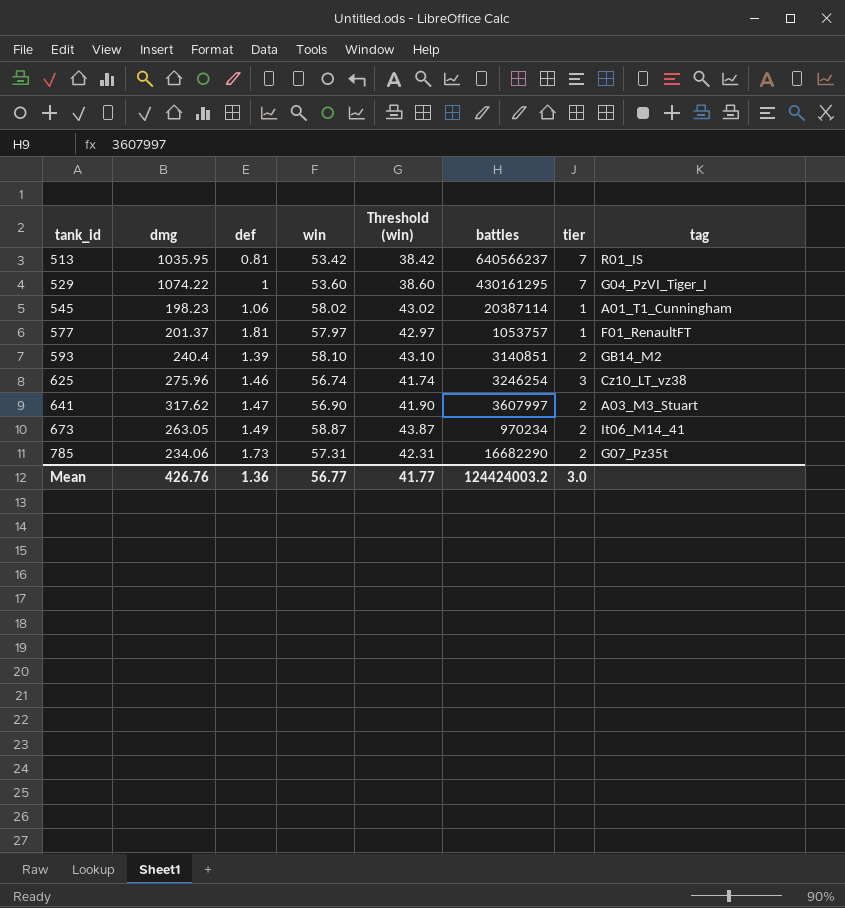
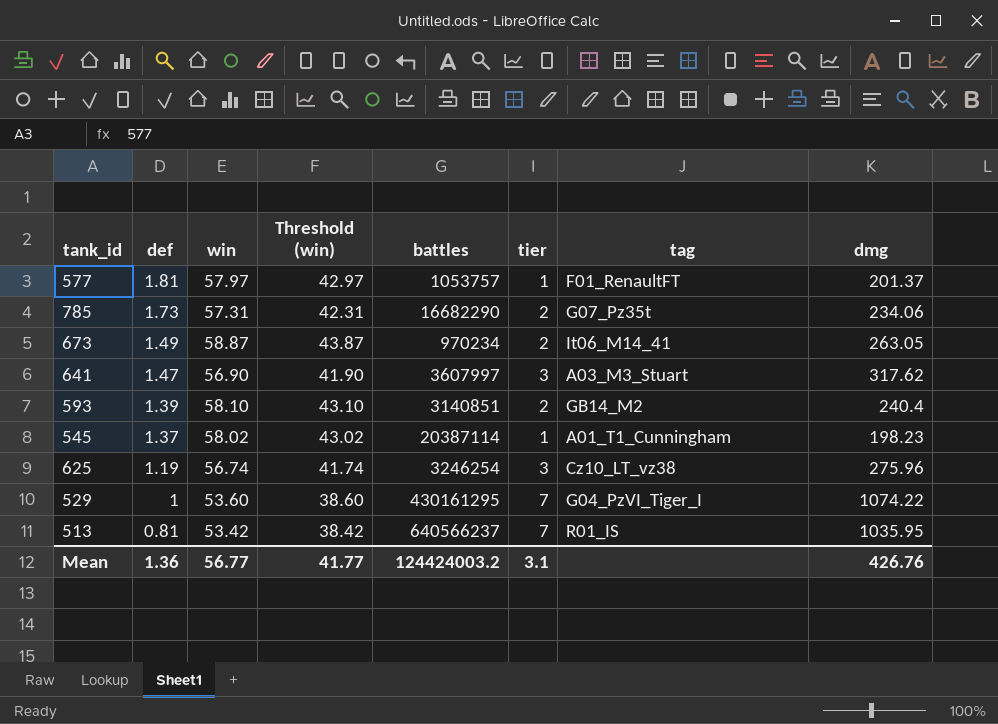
row order: tank_id ascending -> def descending
column dmg | position: 2 -> 8
641 | tier: 2 -> 3
545 | def: 1.06 -> 1.37
625 | def: 1.46 -> 1.19
Mean | tier: 3.0 -> 3.1

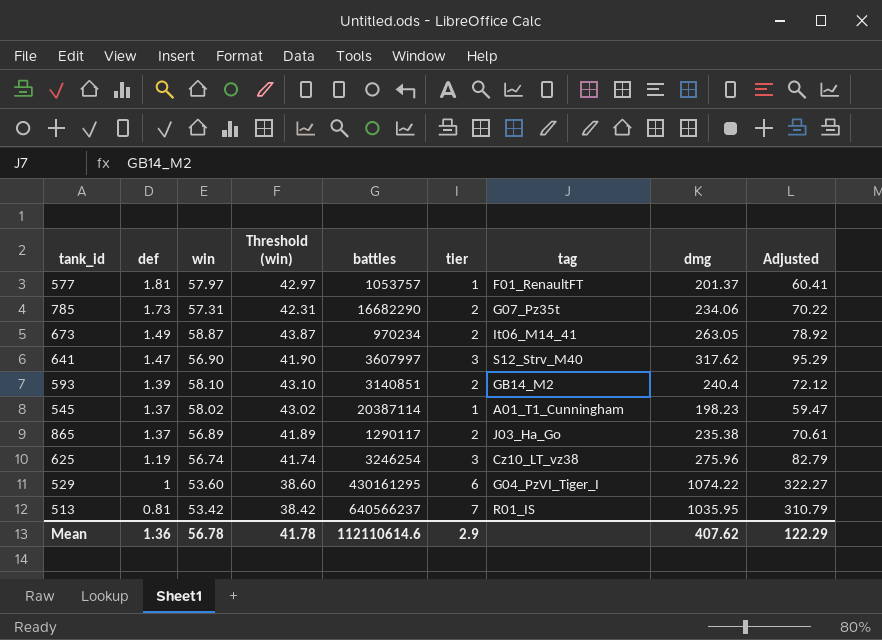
column Adjusted | formula: none -> [dmg] * 0.3
641 | tag: A03_M3_Stuart -> S12_Strv_M40
row 865: none -> 1.37 | 56.89 | 41.89 | 1290117 | 2 | J03_Ha_Go | 235.38 | 70.61
529 | tier: 7 -> 6
Mean | win: 56.77 -> 56.78
Mean | Threshold (win): 41.77 -> 41.78
Mean | battles: 124424003.2 -> 112110614.6
Mean | tier: 3.1 -> 2.9
Mean | dmg: 426.76 -> 407.62

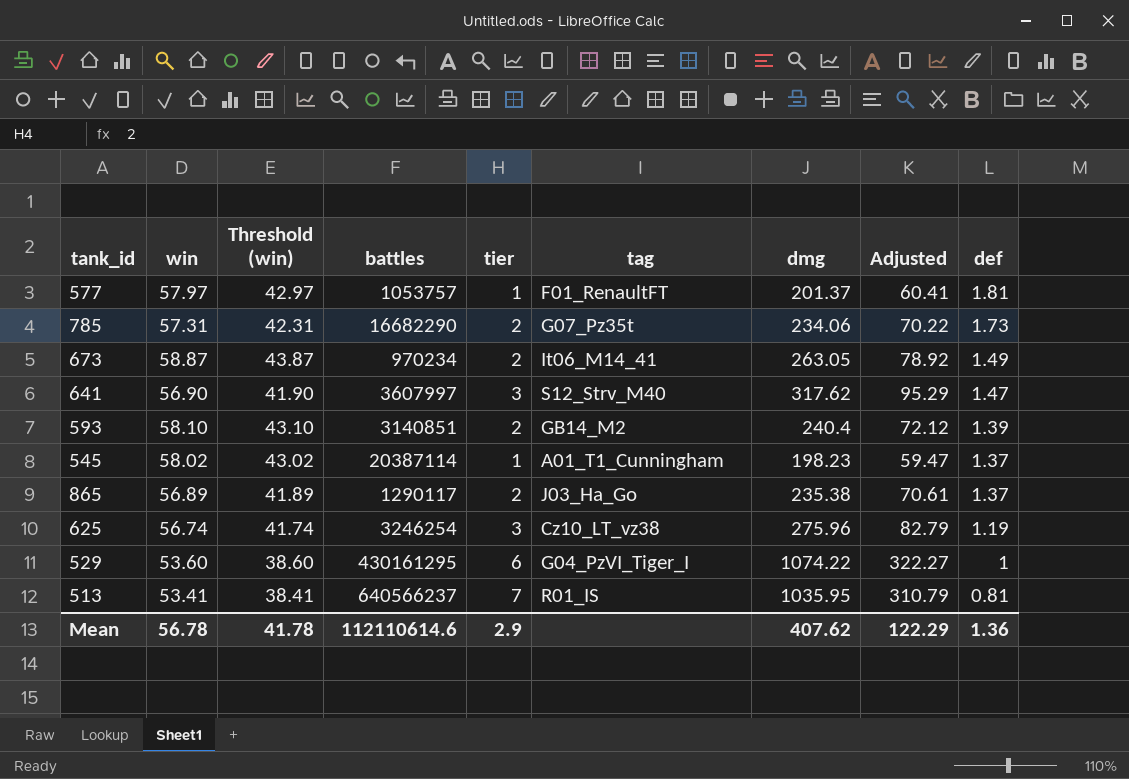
column def | position: 2 -> 9
513 | win: 53.42 -> 53.41
513 | Threshold (win): 38.42 -> 38.41

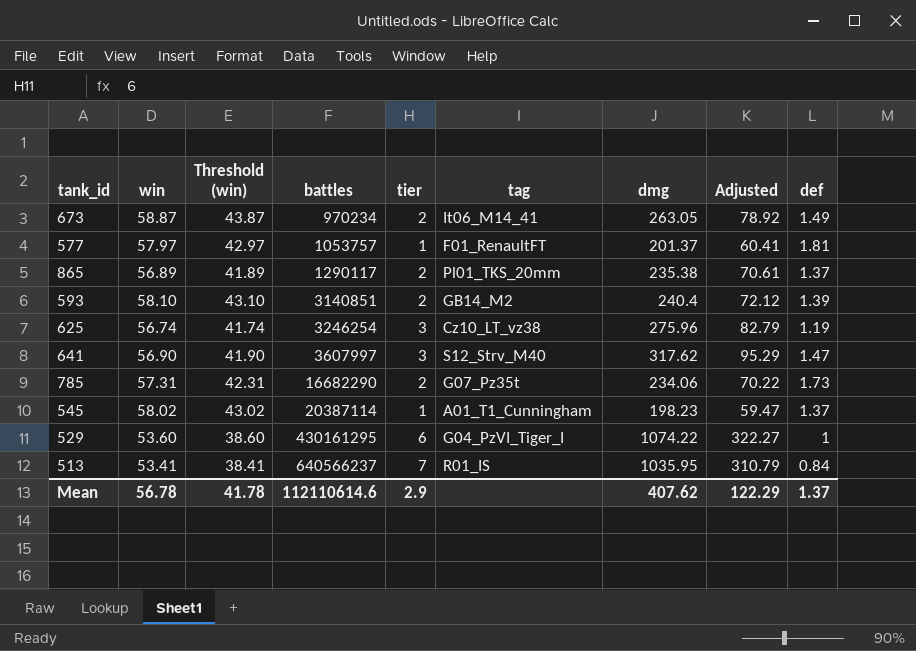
row order: def descending -> battles ascending
865 | tag: J03_Ha_Go -> Pl01_TKS_20mm
513 | def: 0.81 -> 0.84
Mean | def: 1.36 -> 1.37

